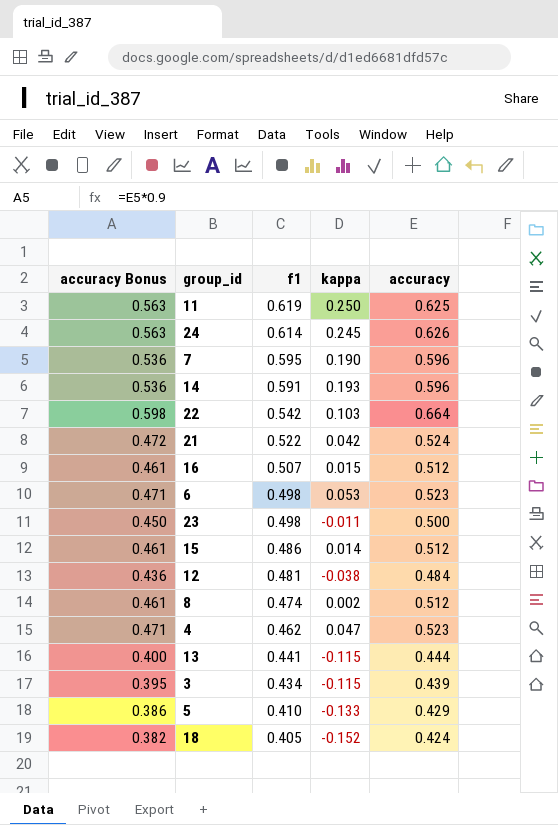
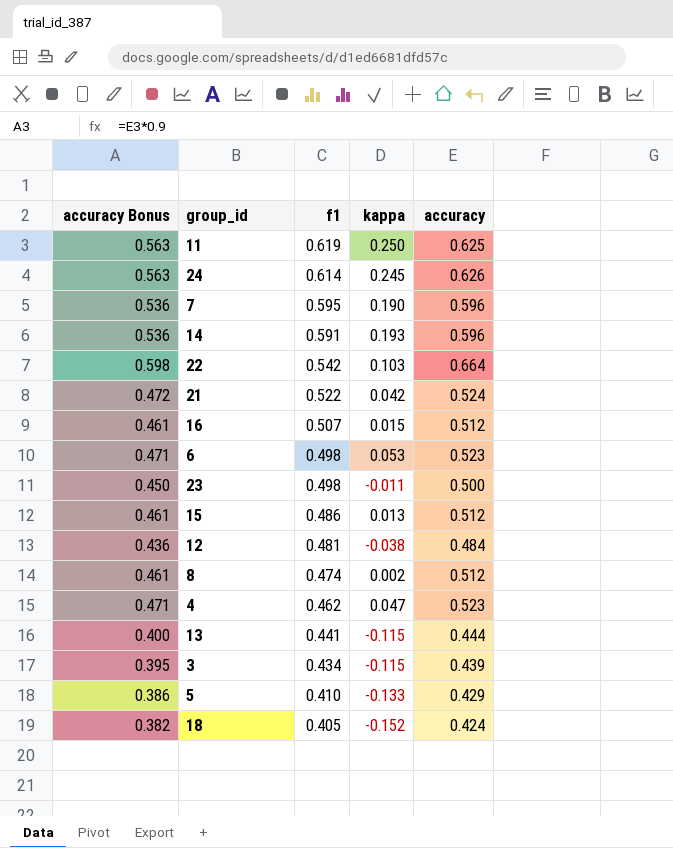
15 | kappa: 0.014 -> 0.013

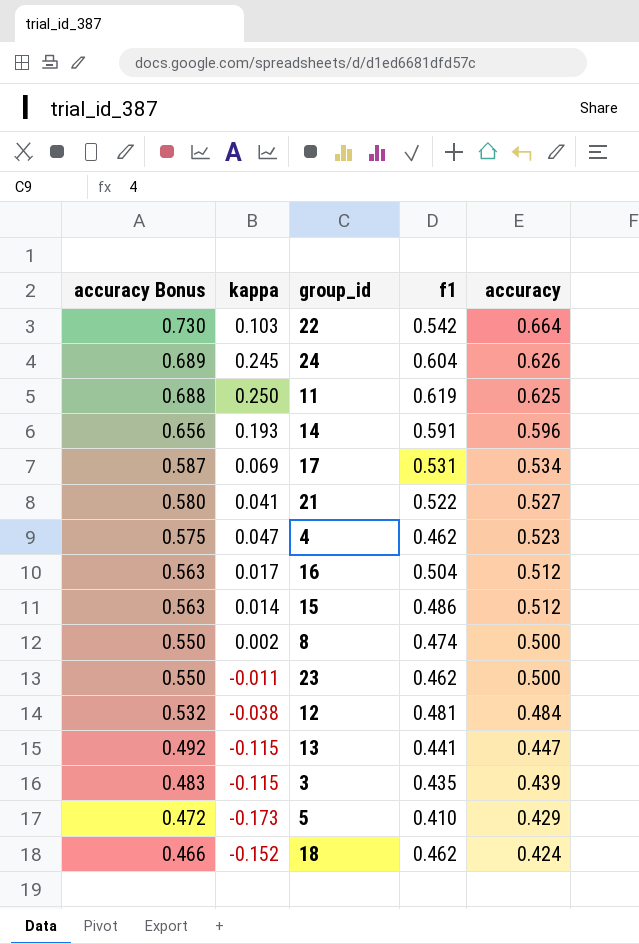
row order: f1 descending -> accuracy Bonus descending
column accuracy Bonus | formula: [accuracy] * 0.9 -> [accuracy] * 1.1
column kappa | position: 4 -> 2
row 7: 0.536 | 0.595 | 0.190 | 0.596 -> none
row 6: 0.471 | 0.498 | 0.053 | 0.523 -> none
24 | f1: 0.614 -> 0.604
row 17: none -> 0.587 | 0.069 | 0.531 | 0.534
21 | kappa: 0.042 -> 0.041
21 | accuracy: 0.524 -> 0.527
16 | kappa: 0.015 -> 0.017
16 | f1: 0.507 -> 0.504
15 | kappa: 0.013 -> 0.014
8 | accuracy: 0.512 -> 0.500
23 | f1: 0.498 -> 0.462
13 | accuracy: 0.444 -> 0.447
3 | f1: 0.434 -> 0.435
5 | kappa: -0.133 -> -0.173
18 | f1: 0.405 -> 0.462

